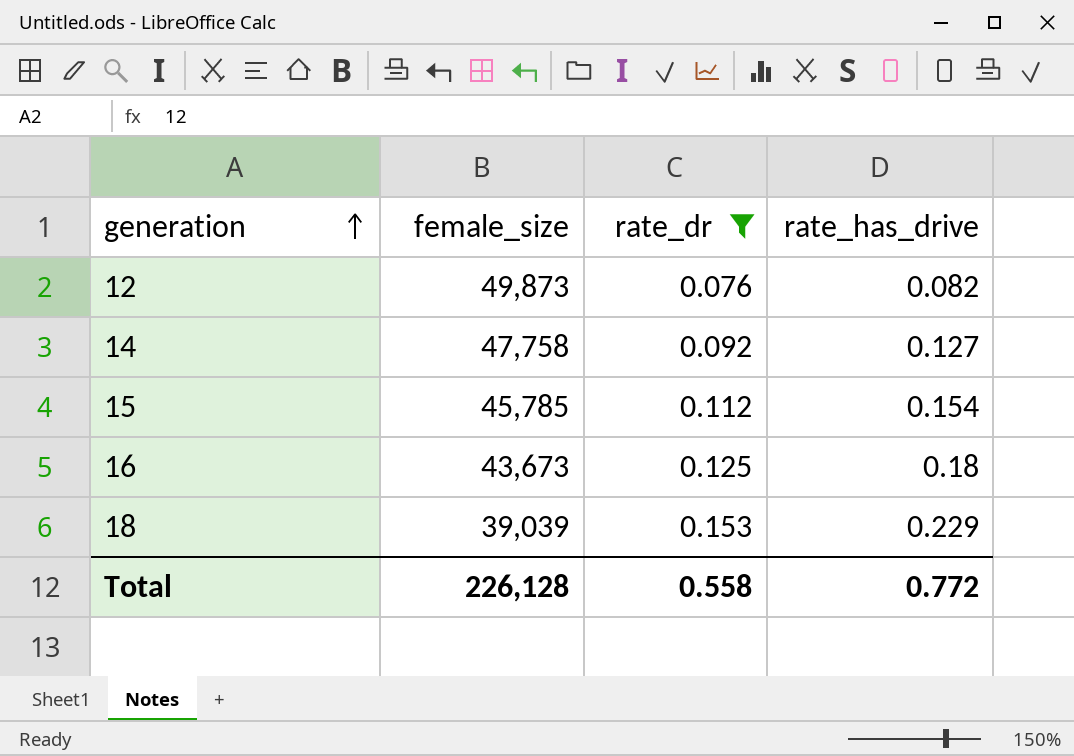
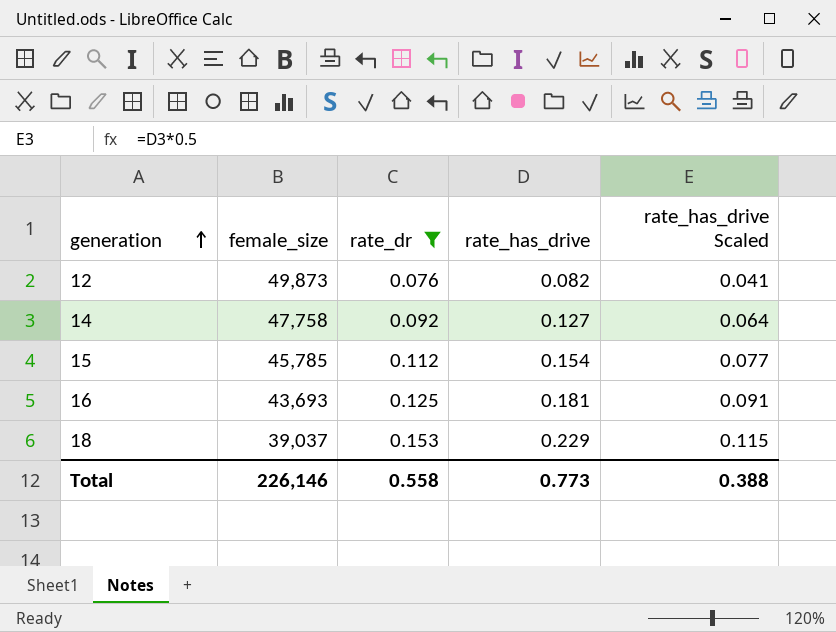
column rate_has_drive Scaled | formula: none -> [rate_has_drive] * 0.5
16 | female_size: 43,673 -> 43,693
16 | rate_has_drive: 0.18 -> 0.181
18 | female_size: 39,039 -> 39,037
Total | female_size: 226,128 -> 226,146
Total | rate_has_drive: 0.772 -> 0.773

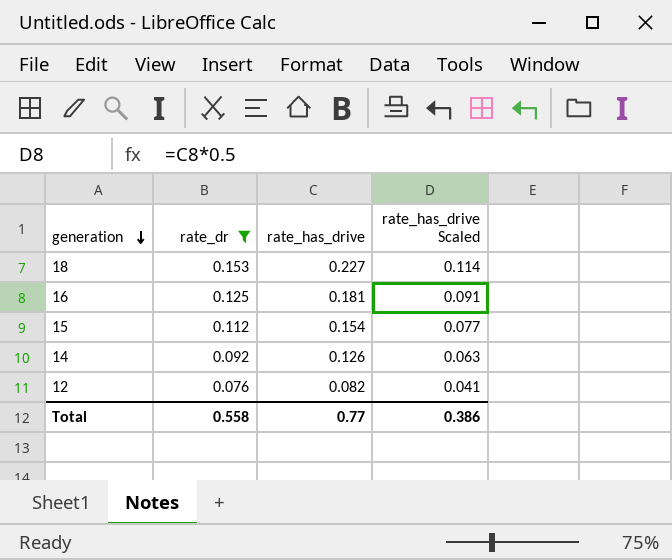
row order: generation ascending -> generation descending
column female_size | position: 2 -> none
18 | rate_has_drive: 0.229 -> 0.227
18 | rate_has_drive Scaled: 0.115 -> 0.114
14 | rate_has_drive: 0.127 -> 0.126
14 | rate_has_drive Scaled: 0.064 -> 0.063
Total | rate_has_drive: 0.773 -> 0.77
Total | rate_has_drive Scaled: 0.388 -> 0.386

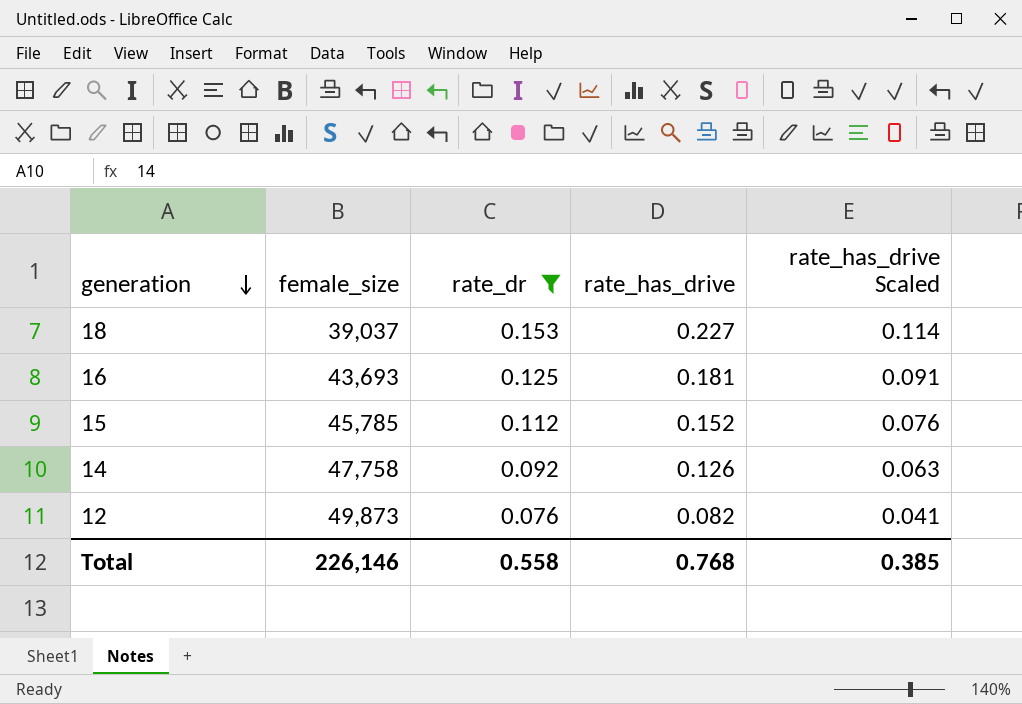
column female_size | position: none -> 2
15 | rate_has_drive: 0.154 -> 0.152
15 | rate_has_drive Scaled: 0.077 -> 0.076
Total | rate_has_drive: 0.77 -> 0.768
Total | rate_has_drive Scaled: 0.386 -> 0.385

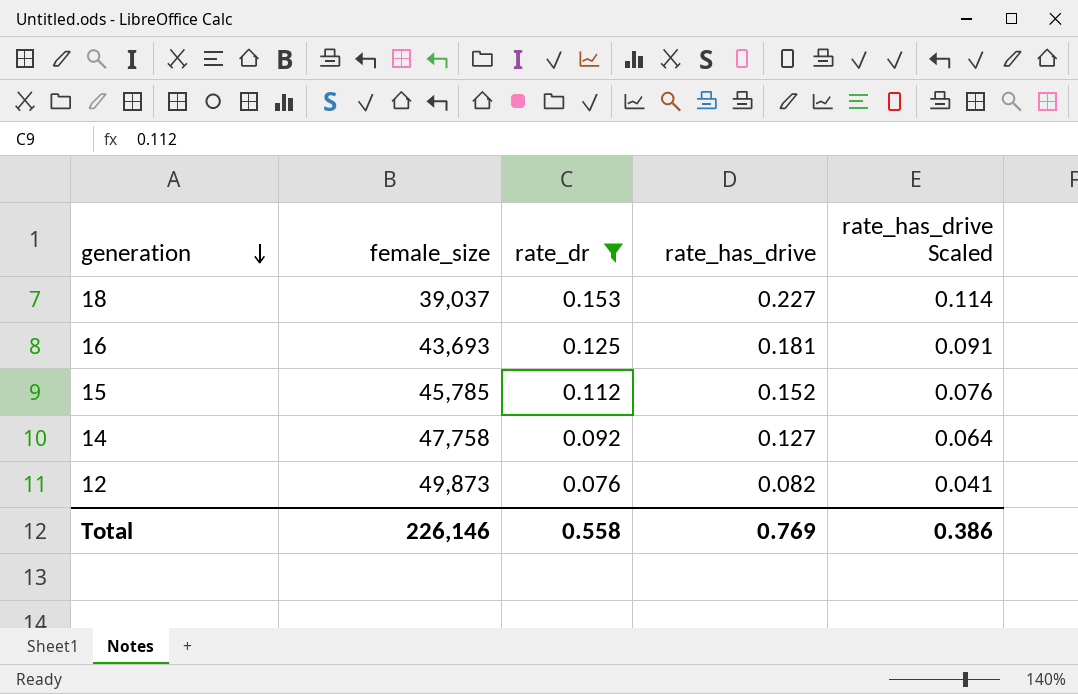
14 | rate_has_drive: 0.126 -> 0.127
14 | rate_has_drive Scaled: 0.063 -> 0.064
Total | rate_has_drive: 0.768 -> 0.769
Total | rate_has_drive Scaled: 0.385 -> 0.386

